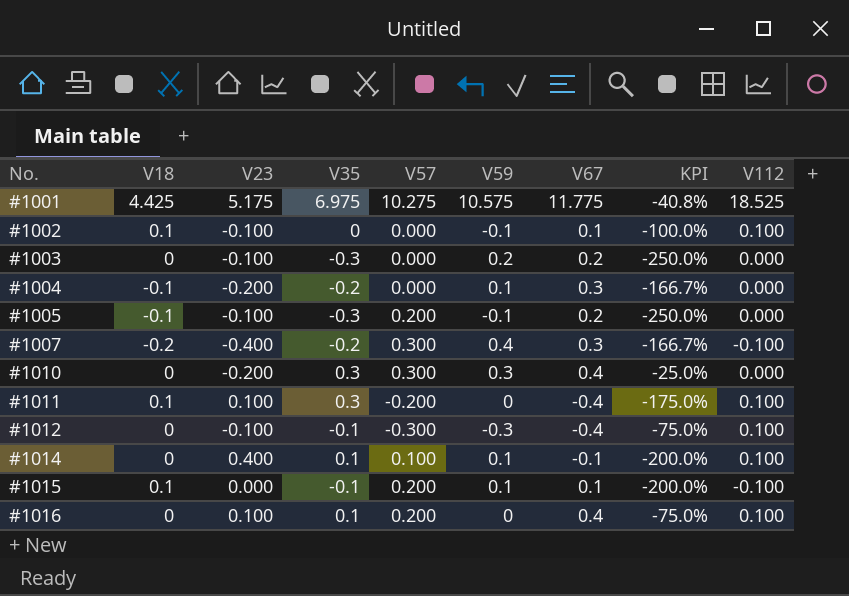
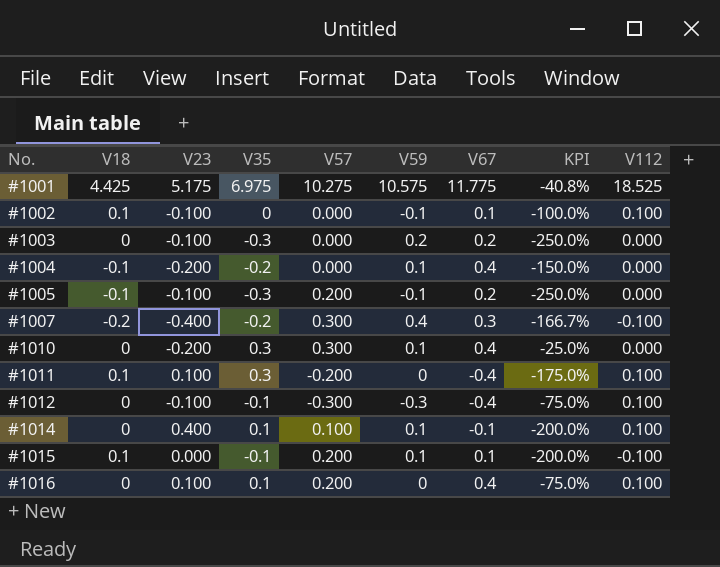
#1004 | V67: 0.3 -> 0.4
#1004 | KPI: -166.7% -> -150.0%
#1010 | V59: 0.3 -> 0.1

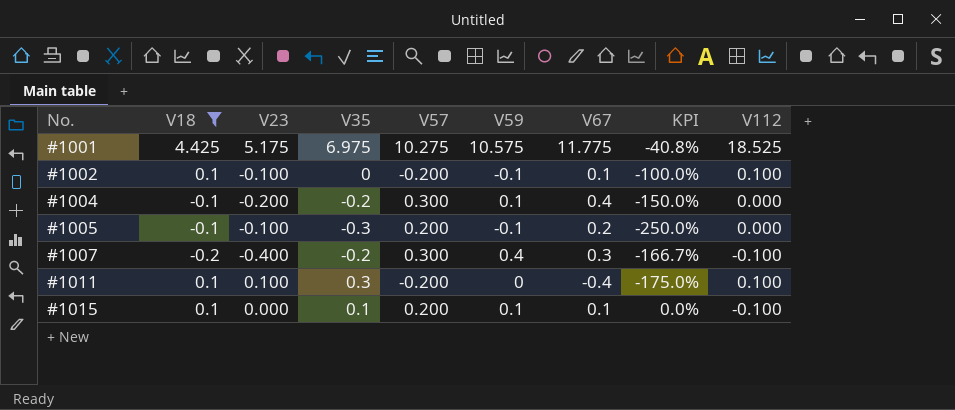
filter: none -> V18 != 0
#1002 | V57: 0.000 -> -0.200
#1004 | V57: 0.000 -> 0.300
#1015 | V35: -0.1 -> 0.1
#1015 | KPI: -200.0% -> 0.0%

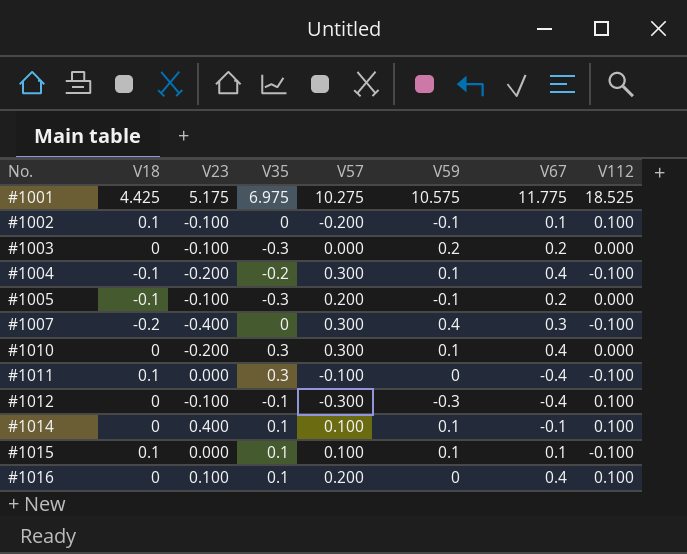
filter: V18 != 0 -> none
column KPI | formula: ([V35] - [V67]) / [V67] -> none
#1004 | V112: 0.000 -> -0.100
#1007 | V35: -0.2 -> 0
#1011 | V23: 0.100 -> 0.000
#1011 | V57: -0.200 -> -0.100
#1011 | V112: 0.100 -> -0.100
#1015 | V57: 0.200 -> 0.100

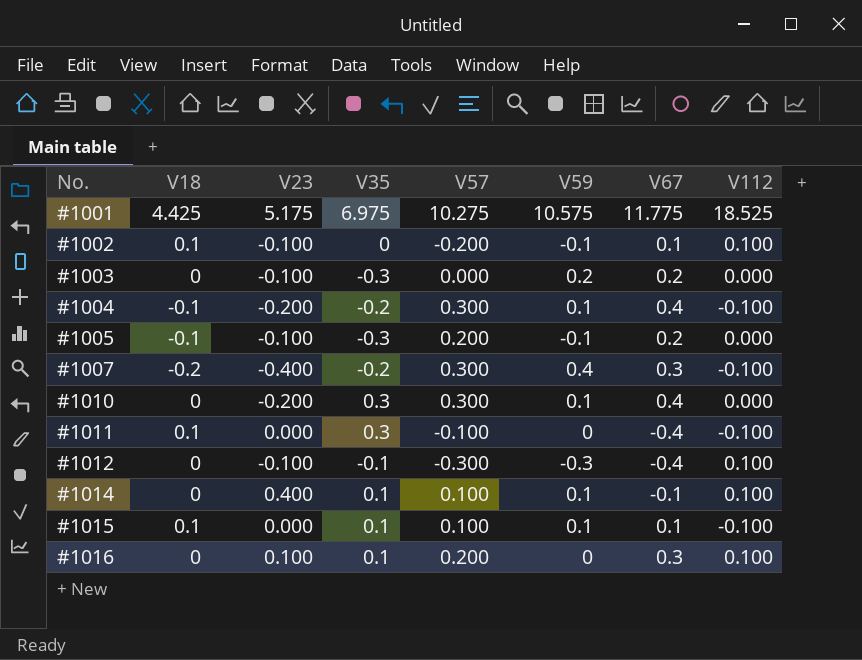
#1007 | V35: 0 -> -0.2
#1016 | V67: 0.4 -> 0.3

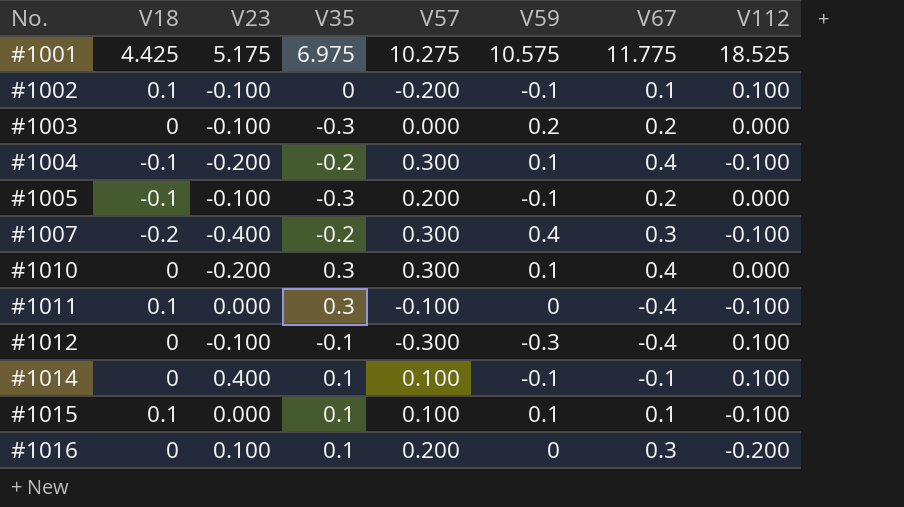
#1014 | V59: 0.1 -> -0.1
#1016 | V112: 0.100 -> -0.200

